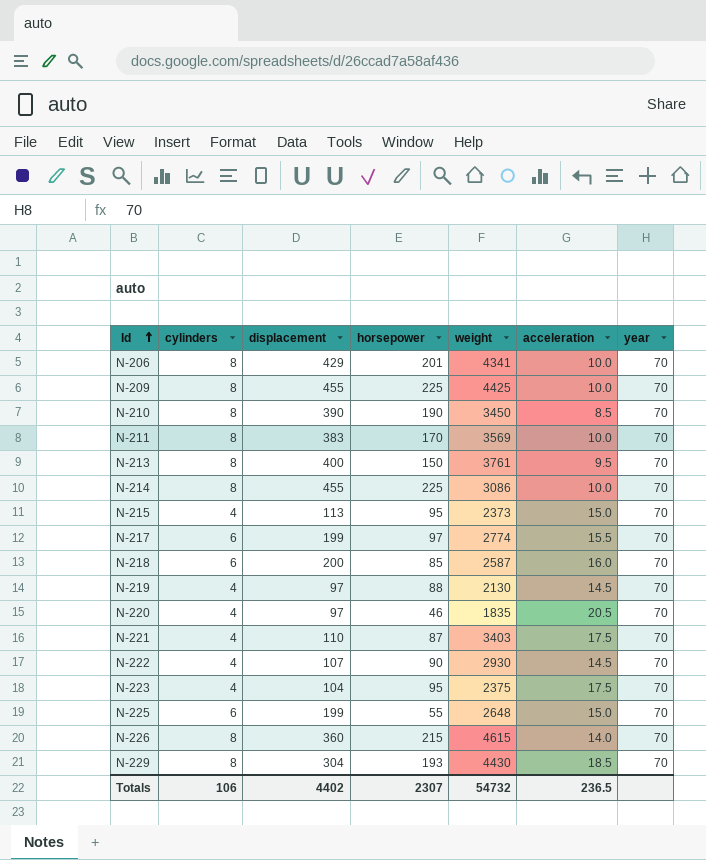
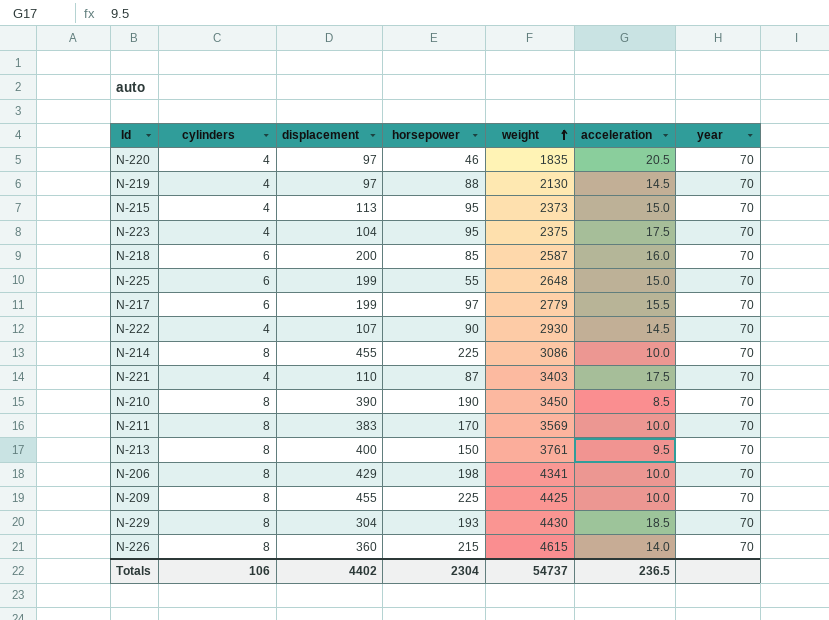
row order: Id ascending -> weight ascending
N-217 | weight: 2774 -> 2779
N-206 | horsepower: 201 -> 198
Totals | horsepower: 2307 -> 2304
Totals | weight: 54732 -> 54737

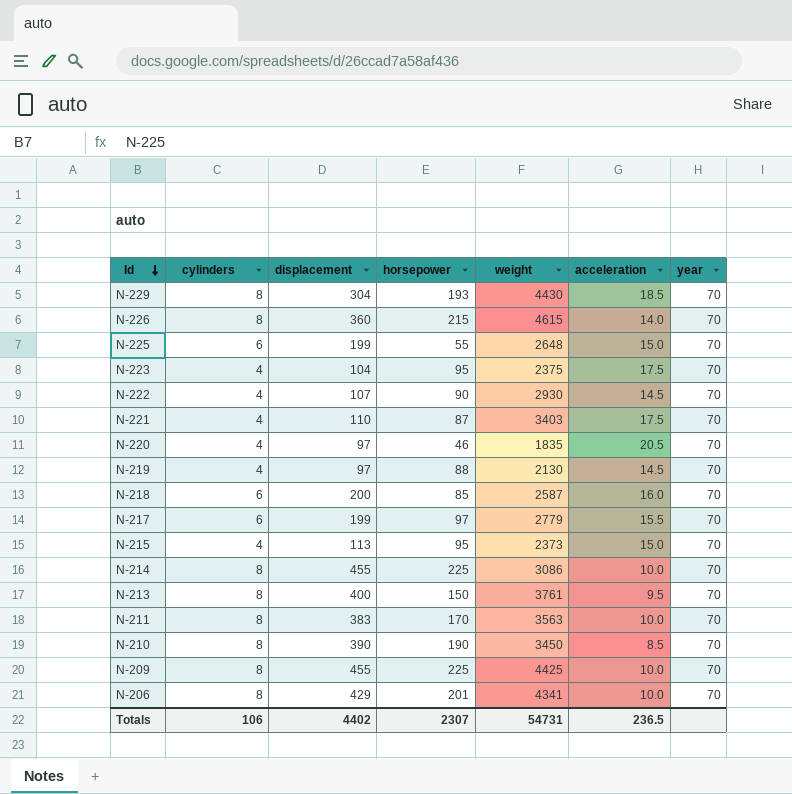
row order: weight ascending -> Id descending
N-211 | weight: 3569 -> 3563
N-206 | horsepower: 198 -> 201
Totals | horsepower: 2304 -> 2307
Totals | weight: 54737 -> 54731

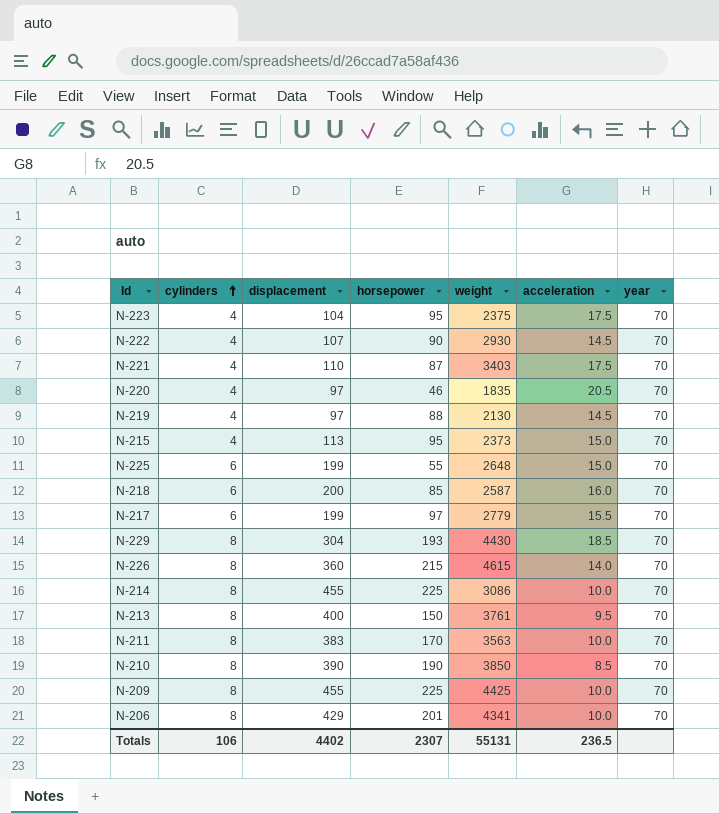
row order: Id descending -> cylinders ascending
N-210 | weight: 3450 -> 3850
Totals | weight: 54731 -> 55131

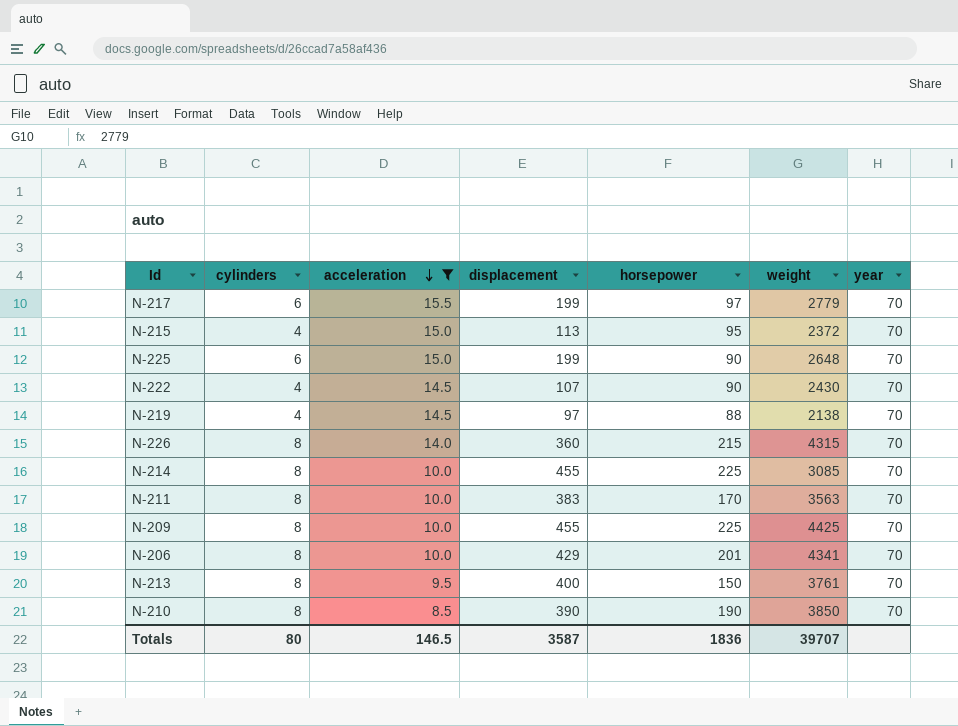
filter: none -> acceleration <= 15.5
row order: cylinders ascending -> acceleration descending
column acceleration | position: 6 -> 3
N-215 | weight: 2373 -> 2372
N-225 | horsepower: 55 -> 90
N-222 | weight: 2930 -> 2430
N-219 | weight: 2130 -> 2138
N-226 | weight: 4615 -> 4315
N-214 | weight: 3086 -> 3085
Totals | cylinders: 106 -> 80
Totals | acceleration: 236.5 -> 146.5
Totals | displacement: 4402 -> 3587
Totals | horsepower: 2307 -> 1836
Totals | weight: 55131 -> 39707

